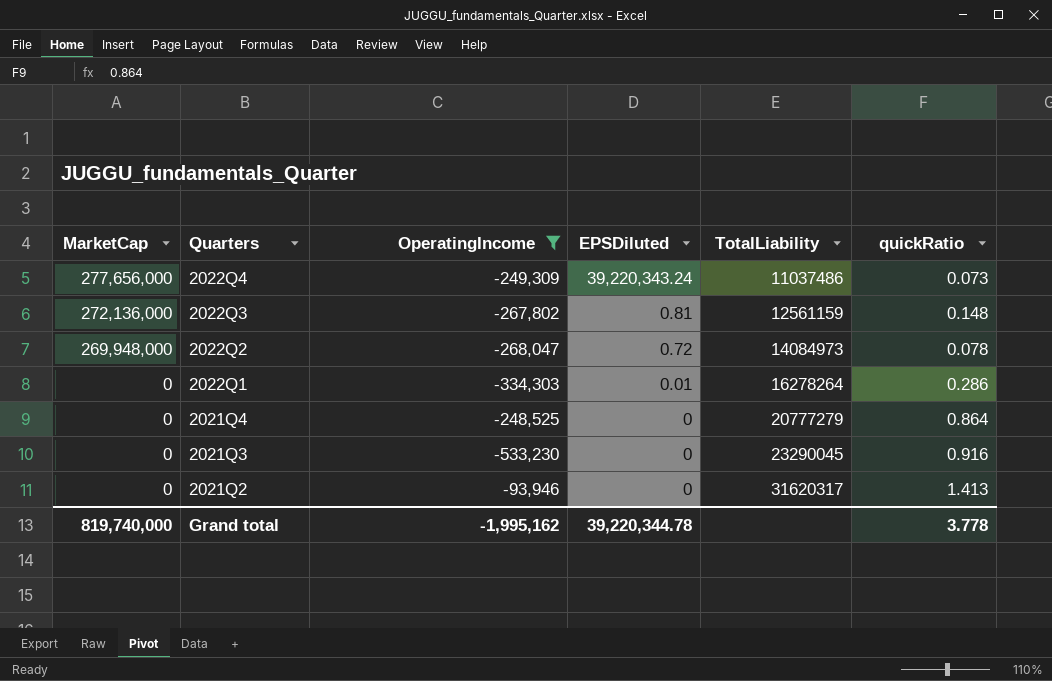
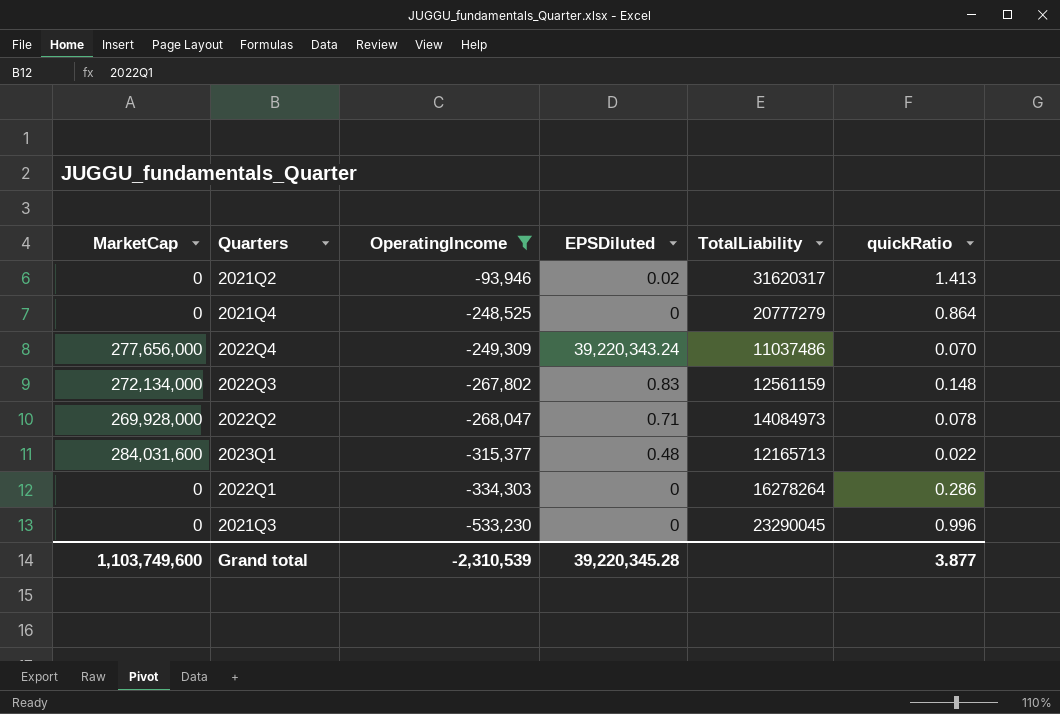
row order: MarketCap descending -> OperatingIncome descending
2021Q2 | EPSDiluted: 0 -> 0.02
2022Q4 | quickRatio: 0.073 -> 0.070
2022Q3 | MarketCap: 272,136,000 -> 272,134,000
2022Q3 | EPSDiluted: 0.81 -> 0.83
2022Q2 | MarketCap: 269,948,000 -> 269,928,000
2022Q2 | EPSDiluted: 0.72 -> 0.71
row 2023Q1: none -> 284,031,600 | -315,377 | 0.48 | 12165713 | 0.022
2022Q1 | EPSDiluted: 0.01 -> 0
2021Q3 | quickRatio: 0.916 -> 0.996
Grand total | MarketCap: 819,740,000 -> 1,103,749,600
Grand total | OperatingIncome: -1,995,162 -> -2,310,539
Grand total | EPSDiluted: 39,220,344.78 -> 39,220,345.28
Grand total | quickRatio: 3.778 -> 3.877

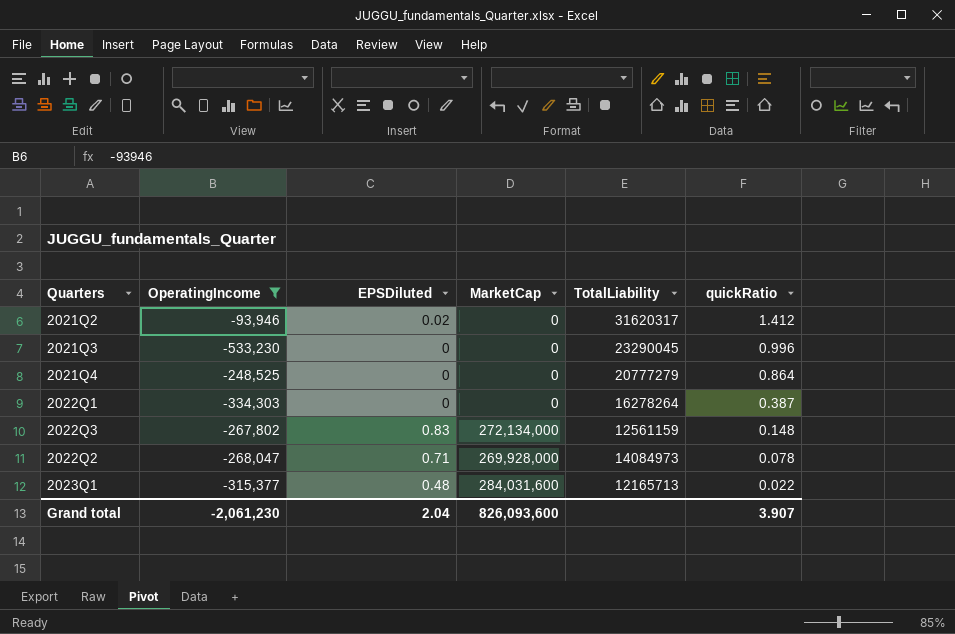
row order: OperatingIncome descending -> quickRatio descending
column MarketCap | position: 1 -> 4
row 2022Q4: 277,656,000 | -249,309 | 39,220,343.24 | 11037486 | 0.070 -> none
2021Q2 | quickRatio: 1.413 -> 1.412
2022Q1 | quickRatio: 0.286 -> 0.387
Grand total | OperatingIncome: -2,310,539 -> -2,061,230
Grand total | EPSDiluted: 39,220,345.28 -> 2.04
Grand total | MarketCap: 1,103,749,600 -> 826,093,600
Grand total | quickRatio: 3.877 -> 3.907

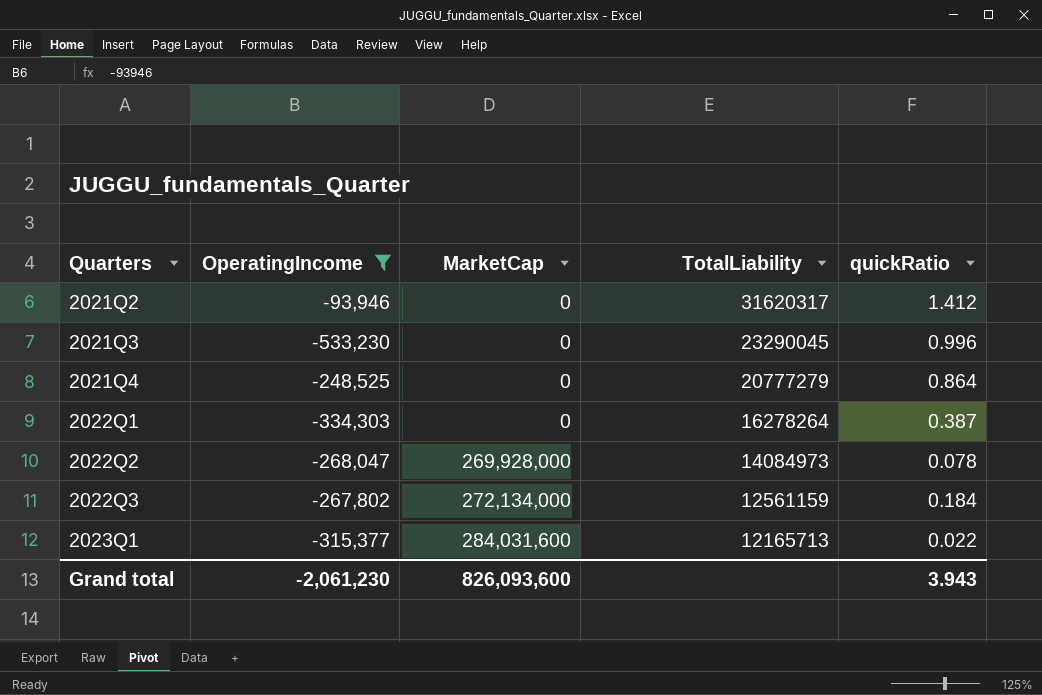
row order: quickRatio descending -> Quarters ascending
column EPSDiluted | position: 3 -> none
2022Q3 | quickRatio: 0.148 -> 0.184
Grand total | quickRatio: 3.907 -> 3.943

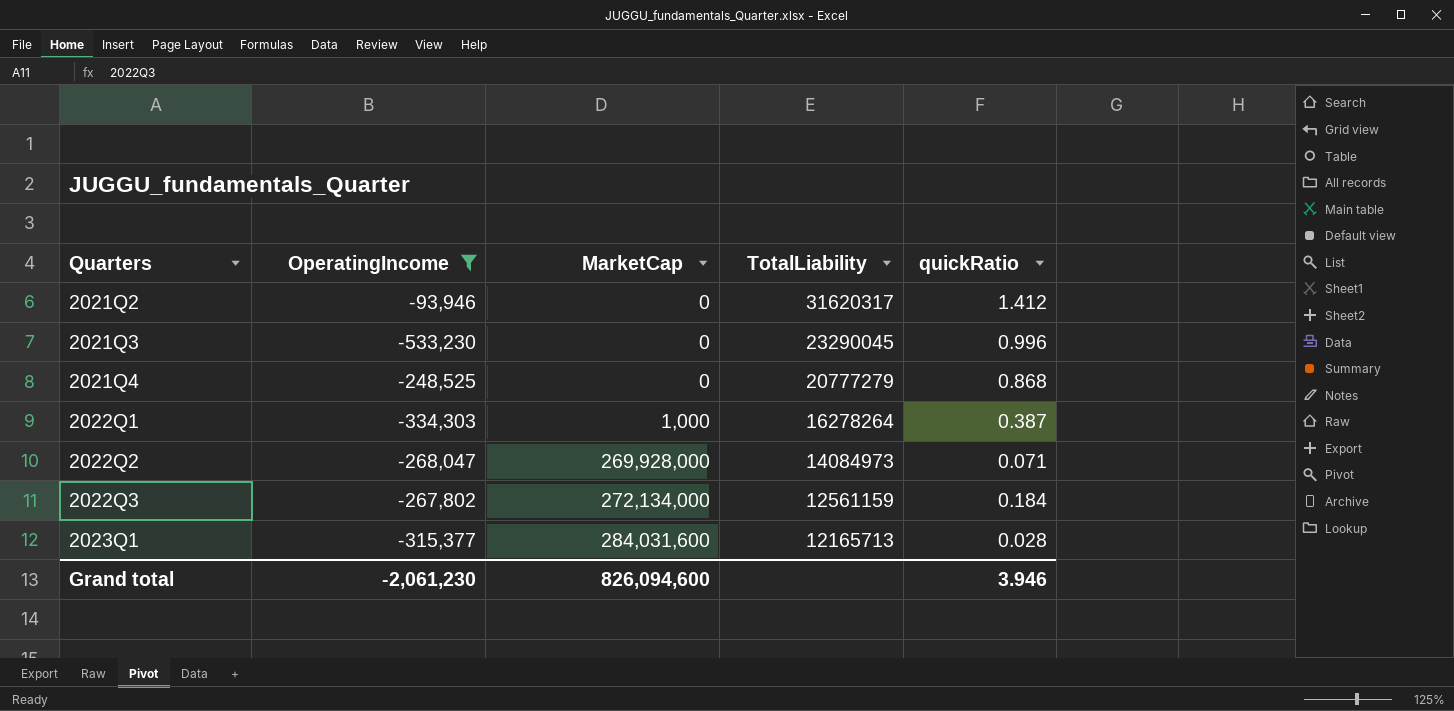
2021Q4 | quickRatio: 0.864 -> 0.868
2022Q1 | MarketCap: 0 -> 1,000
2022Q2 | quickRatio: 0.078 -> 0.071
2023Q1 | quickRatio: 0.022 -> 0.028
Grand total | MarketCap: 826,093,600 -> 826,094,600
Grand total | quickRatio: 3.943 -> 3.946

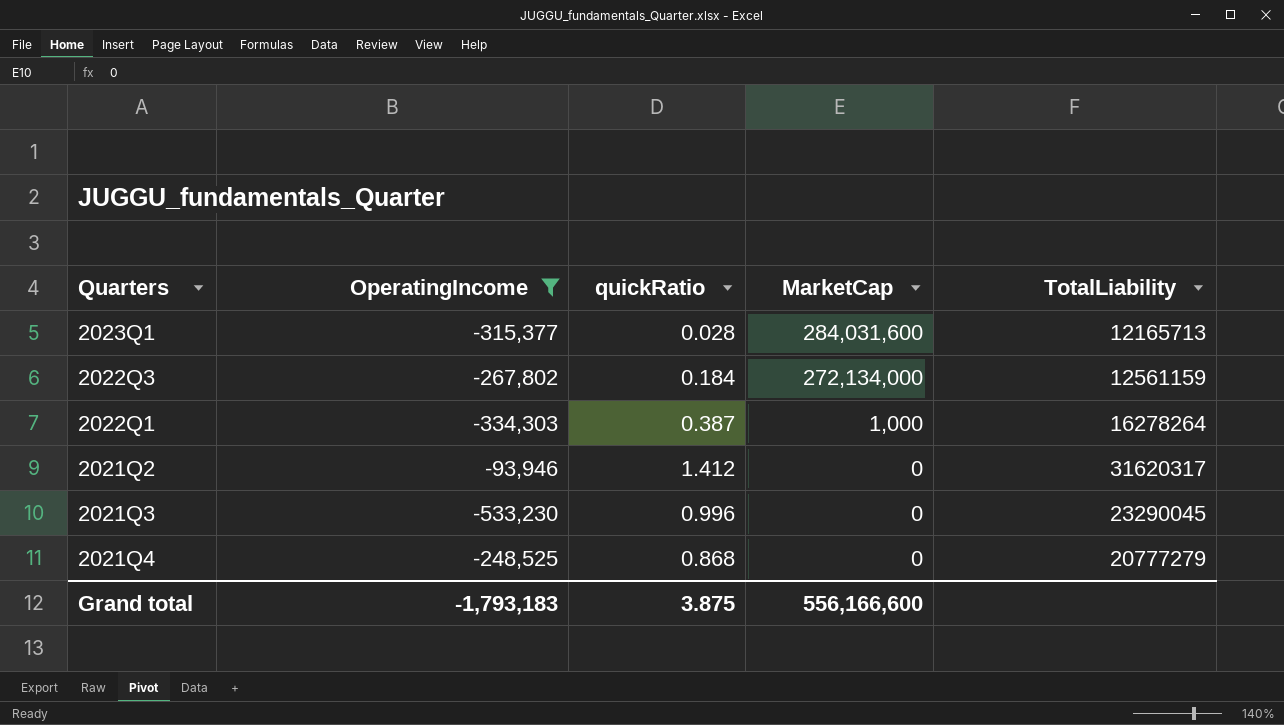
row order: Quarters ascending -> MarketCap descending
column quickRatio | position: 5 -> 3
row 2022Q2: -268,047 | 269,928,000 | 14084973 | 0.071 -> none
Grand total | OperatingIncome: -2,061,230 -> -1,793,183
Grand total | quickRatio: 3.946 -> 3.875
Grand total | MarketCap: 826,094,600 -> 556,166,600

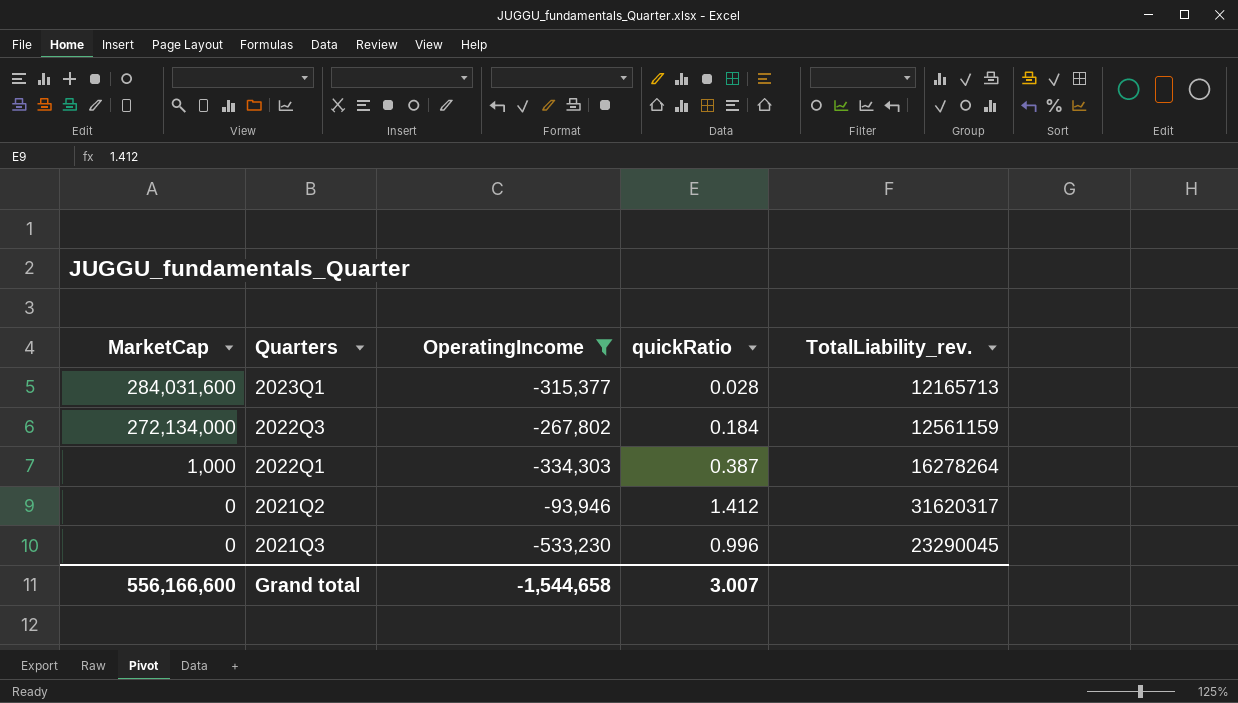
column MarketCap | position: 4 -> 1
column name: TotalLiability -> TotalLiability_rev.
row 2021Q4: -248,525 | 0.868 | 0 | 20777279 -> none
Grand total | OperatingIncome: -1,793,183 -> -1,544,658
Grand total | quickRatio: 3.875 -> 3.007

